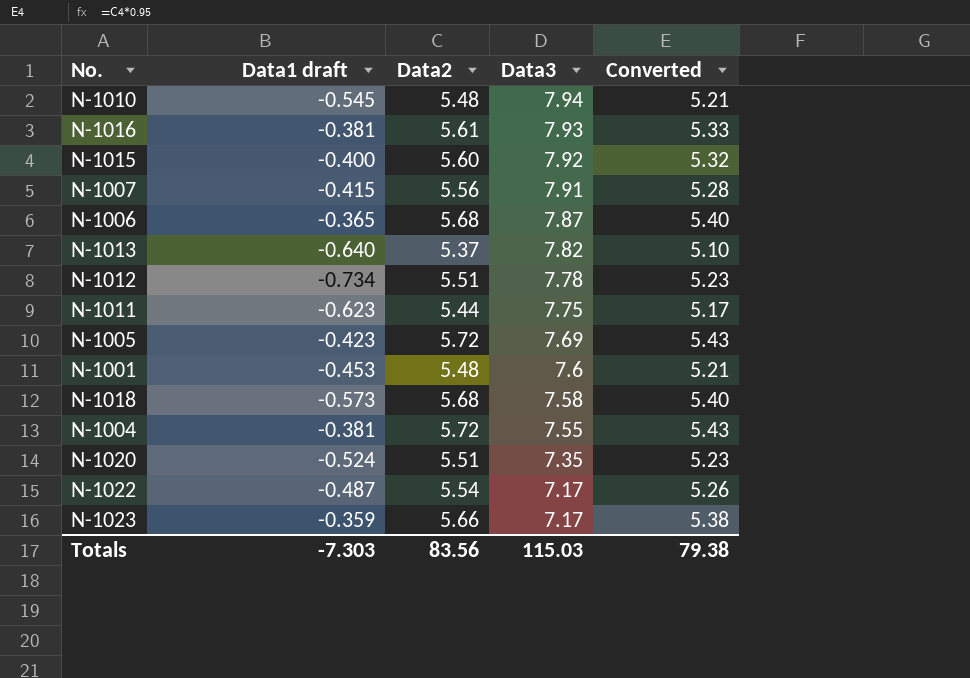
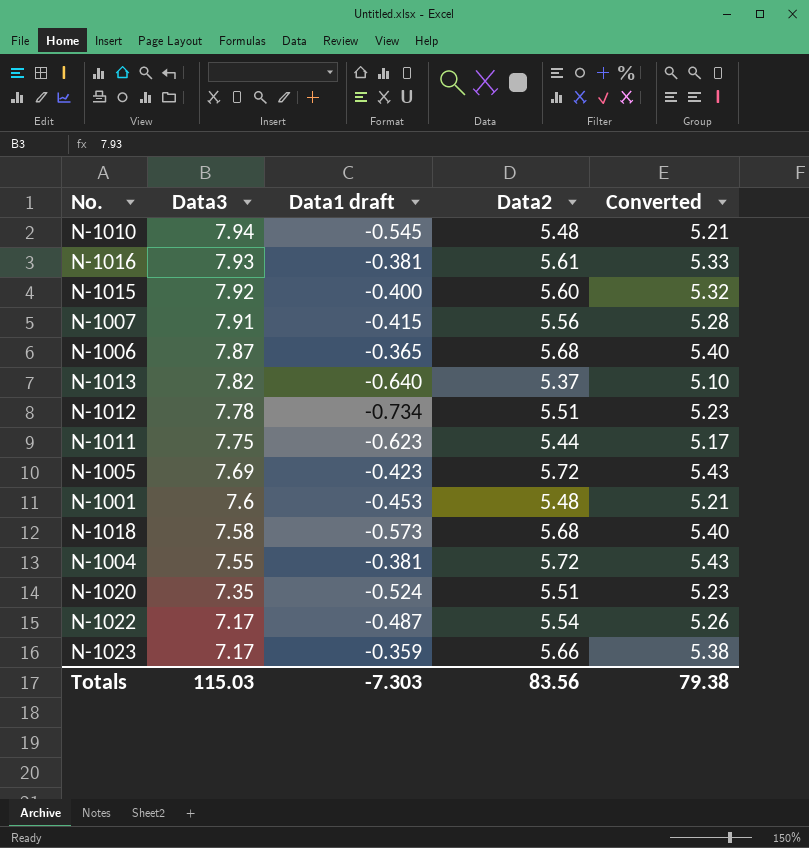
column Data3 | position: 4 -> 2

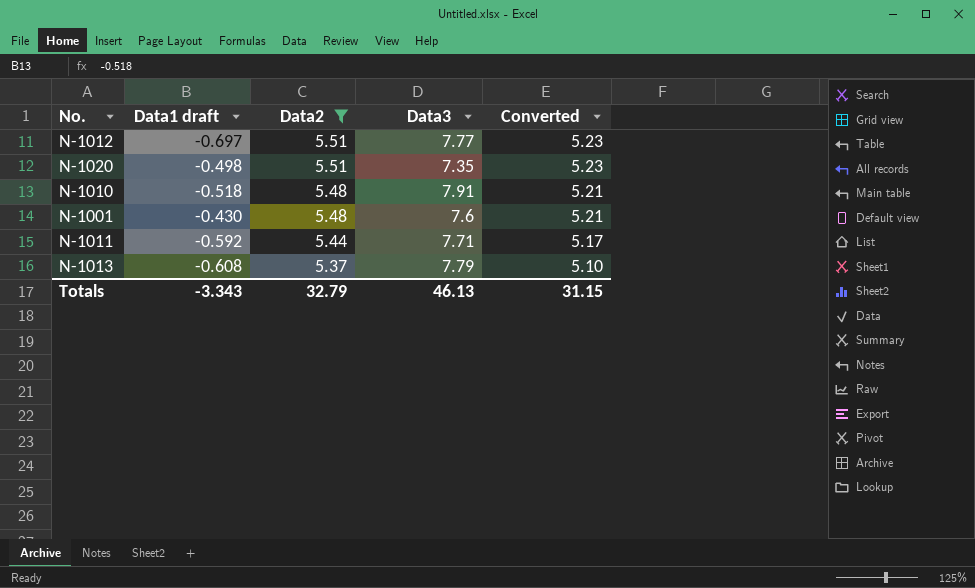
filter: none -> Data2 <= 5.51
row order: Data3 descending -> Data2 descending
column Data3 | position: 2 -> 4
N-1012 | Data1 draft: -0.734 -> -0.697
N-1012 | Data3: 7.78 -> 7.77
N-1020 | Data1 draft: -0.524 -> -0.498
N-1010 | Data1 draft: -0.545 -> -0.518
N-1010 | Data3: 7.94 -> 7.91
N-1001 | Data1 draft: -0.453 -> -0.430
N-1011 | Data1 draft: -0.623 -> -0.592
N-1011 | Data3: 7.75 -> 7.71
N-1013 | Data1 draft: -0.640 -> -0.608
N-1013 | Data3: 7.82 -> 7.79
Totals | Data1 draft: -7.303 -> -3.343
Totals | Data2: 83.56 -> 32.79
Totals | Data3: 115.03 -> 46.13
Totals | Converted: 79.38 -> 31.15

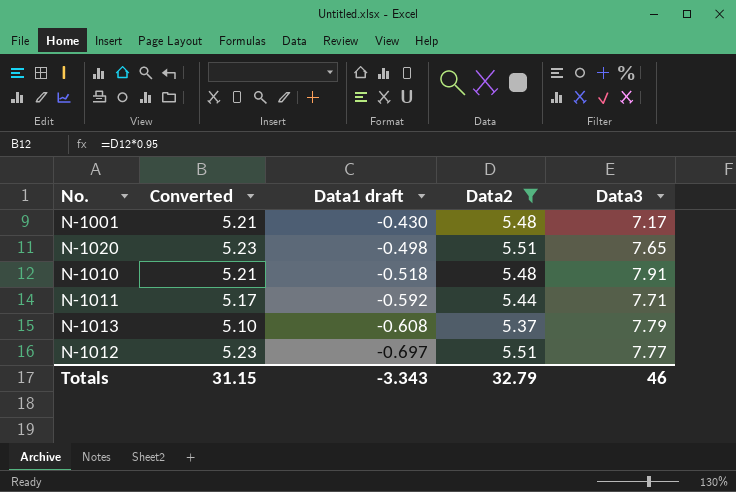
row order: Data2 descending -> Data1 draft descending
column Converted | position: 5 -> 2
N-1001 | Data3: 7.6 -> 7.17
N-1020 | Data3: 7.35 -> 7.65
Totals | Data3: 46.13 -> 46

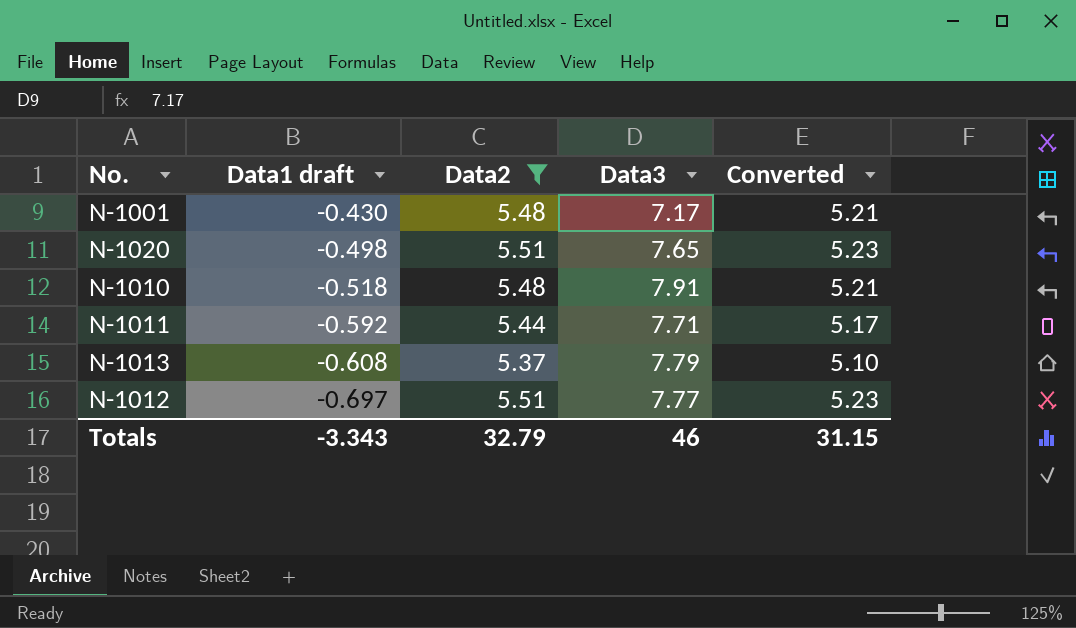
column Converted | position: 2 -> 5

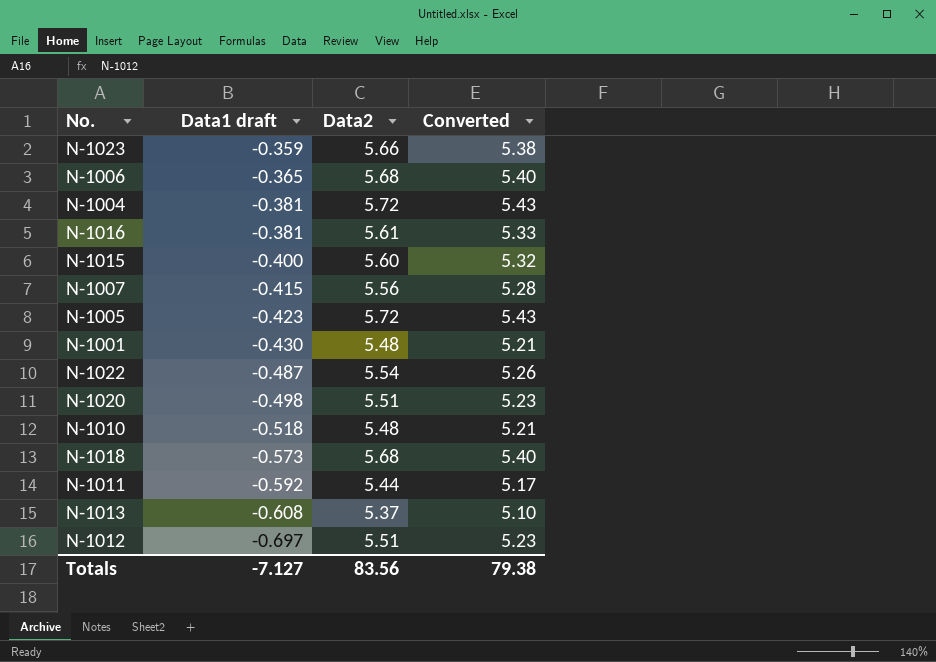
filter: Data2 <= 5.51 -> none
column Data3 | position: 4 -> none
Totals | Data1 draft: -3.343 -> -7.127
Totals | Data2: 32.79 -> 83.56
Totals | Converted: 31.15 -> 79.38

